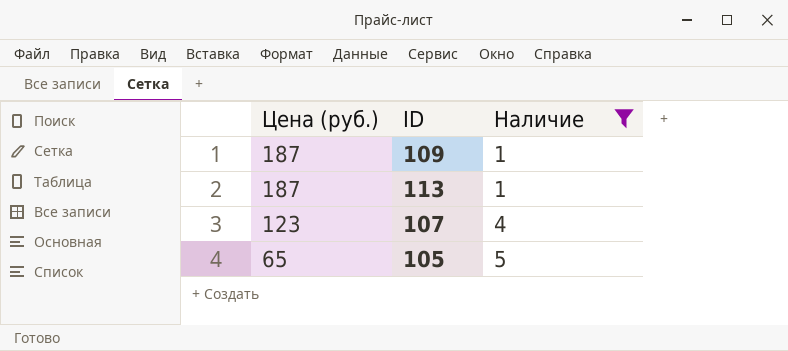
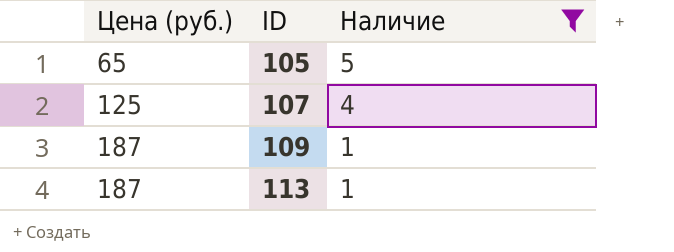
row order: Цена (руб.) descending -> Цена (руб.) ascending
107 | Цена (руб.): 123 -> 125

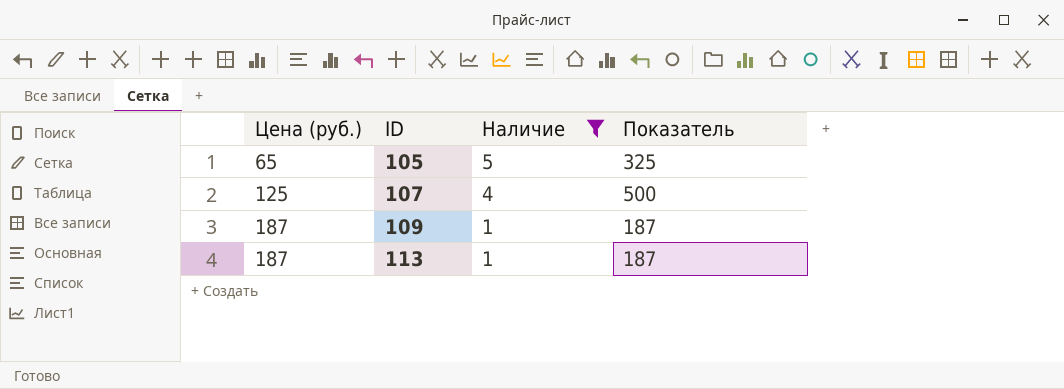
column Показатель | formula: none -> [Цена (руб.)] * [Наличие]

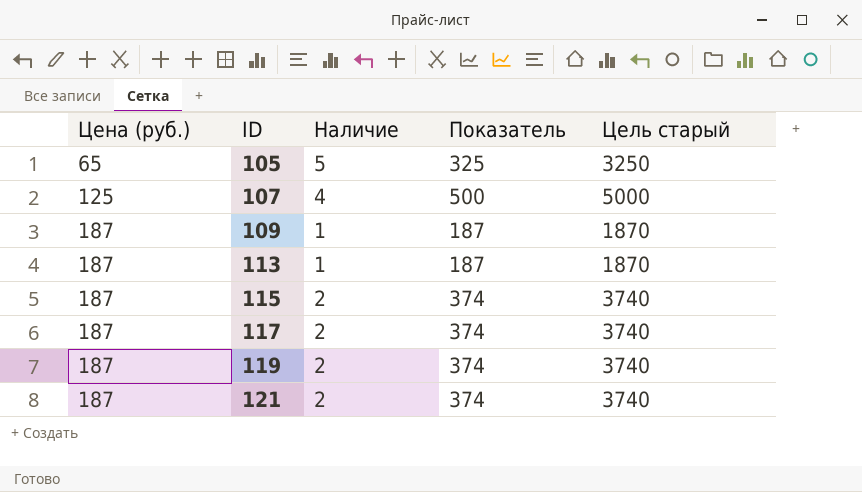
filter: Наличие != 2 -> none
column Цель старый | formula: none -> [Показатель] * 10

